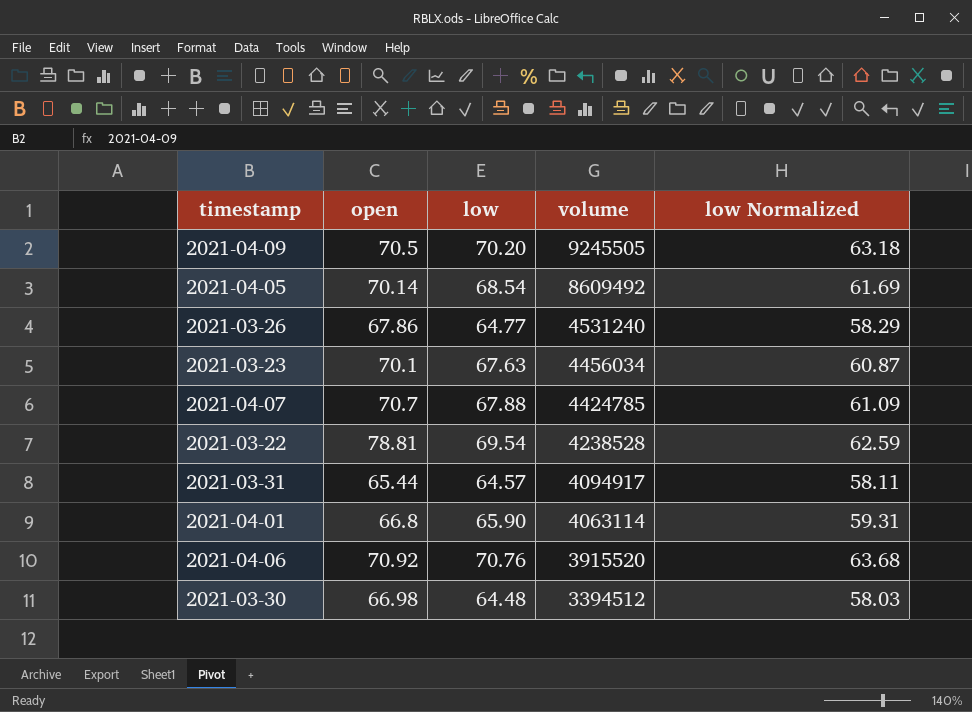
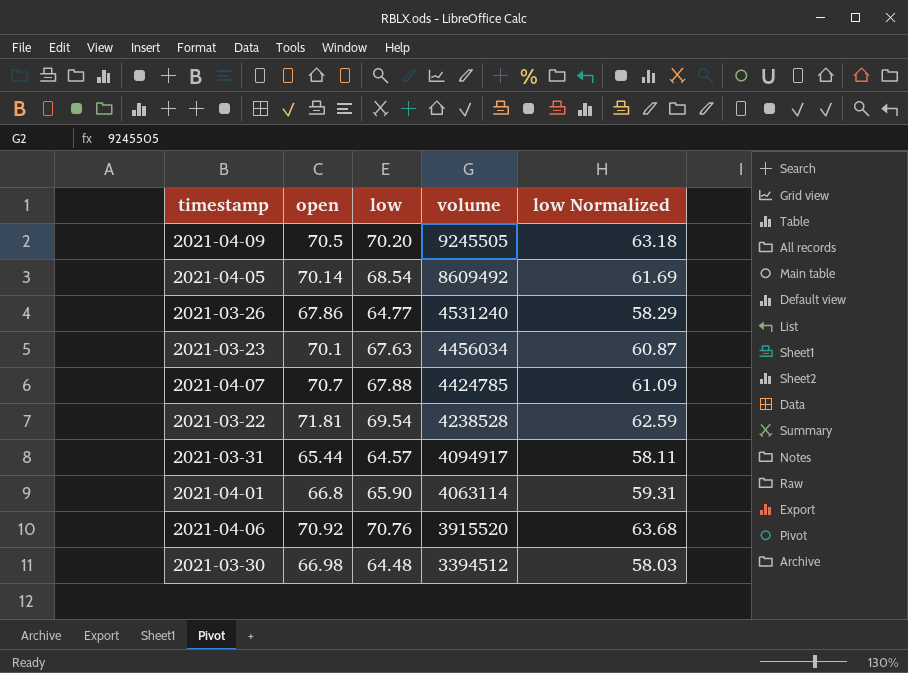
2021-03-22 | open: 78.81 -> 71.81

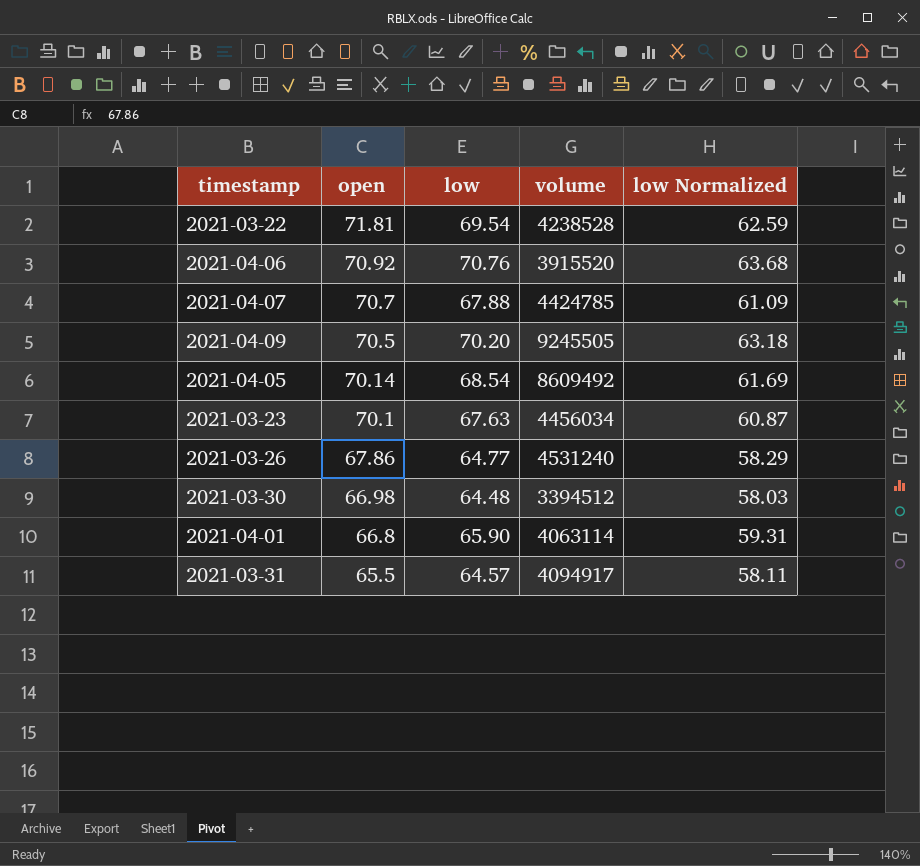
row order: volume descending -> open descending
2021-03-31 | open: 65.44 -> 65.5

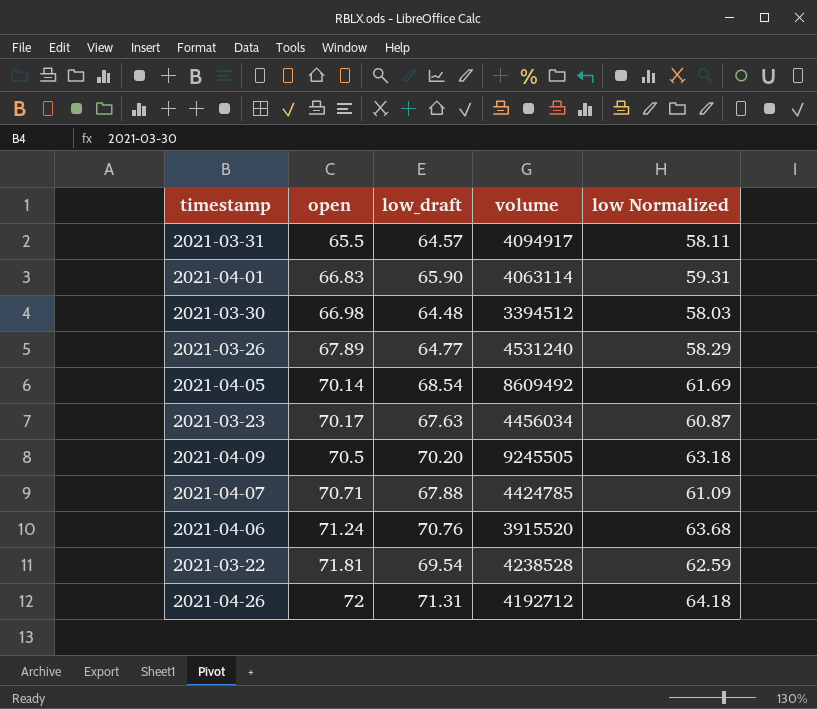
row order: open descending -> open ascending
column name: low -> low_draft
2021-04-01 | open: 66.8 -> 66.83
2021-03-26 | open: 67.86 -> 67.89
2021-03-23 | open: 70.1 -> 70.17
2021-04-07 | open: 70.7 -> 70.71
2021-04-06 | open: 70.92 -> 71.24
row 2021-04-26: none -> 72 | 71.31 | 4192712 | 64.18

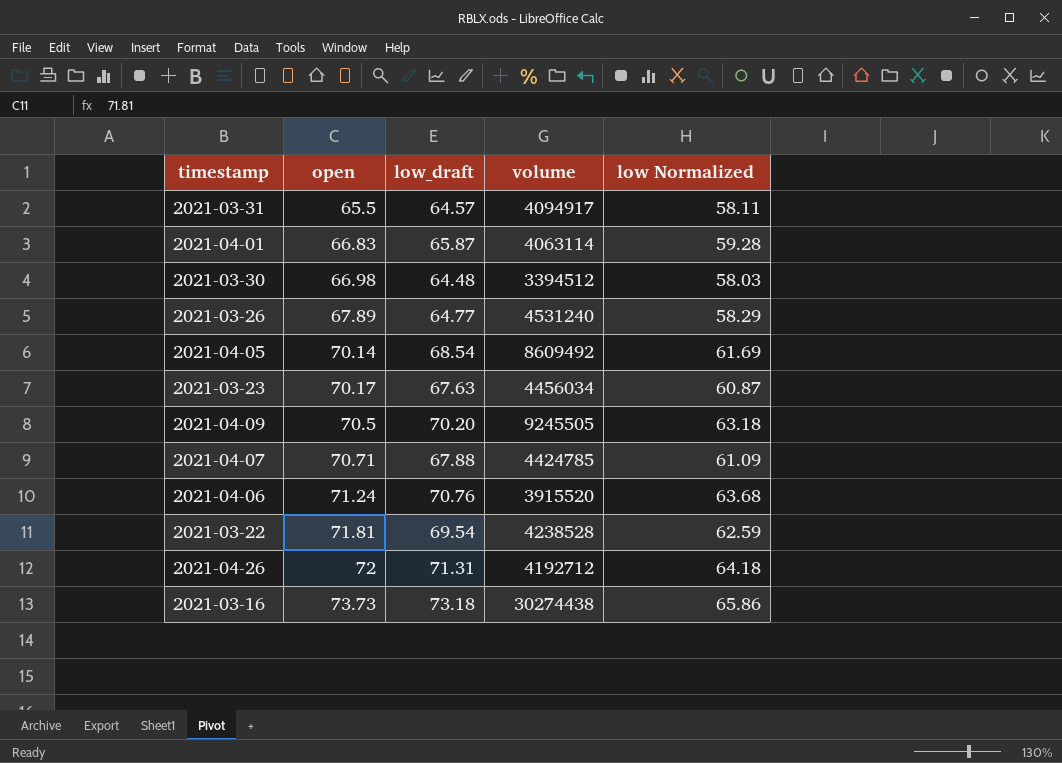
2021-04-01 | low_draft: 65.90 -> 65.87
2021-04-01 | low Normalized: 59.31 -> 59.28
row 2021-03-16: none -> 73.73 | 73.18 | 30274438 | 65.86

